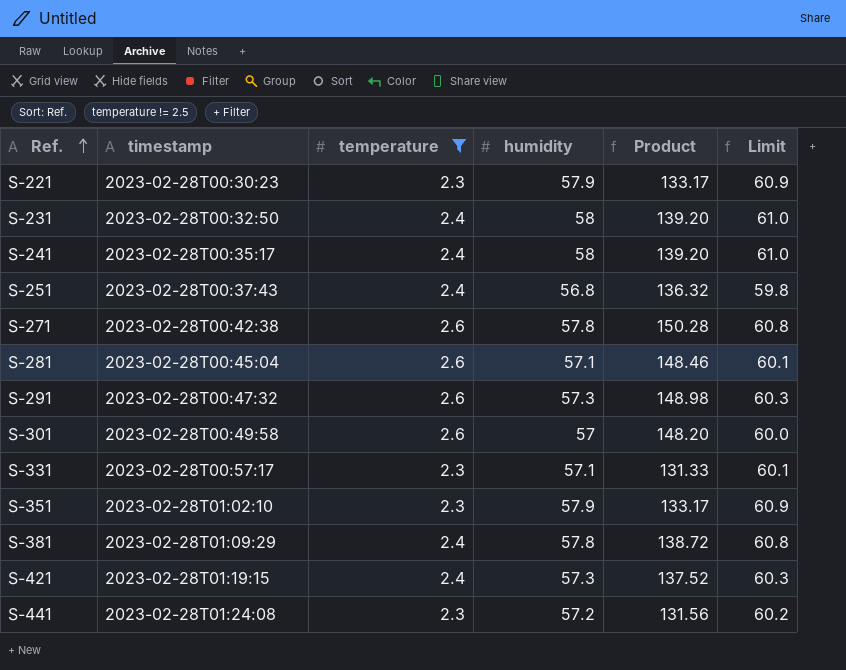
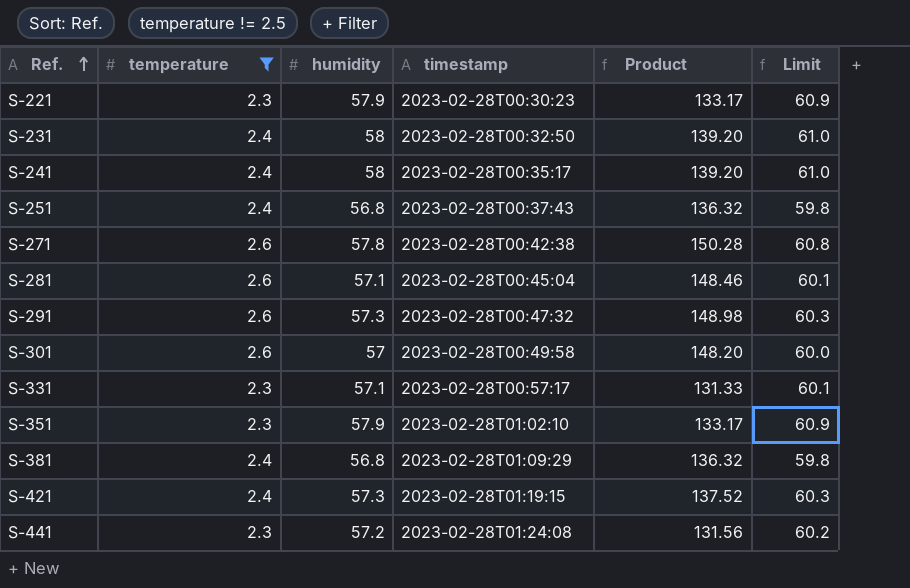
column timestamp | position: 2 -> 4
S-381 | humidity: 57.8 -> 56.8
S-381 | Product: 138.72 -> 136.32
S-381 | Limit: 60.8 -> 59.8

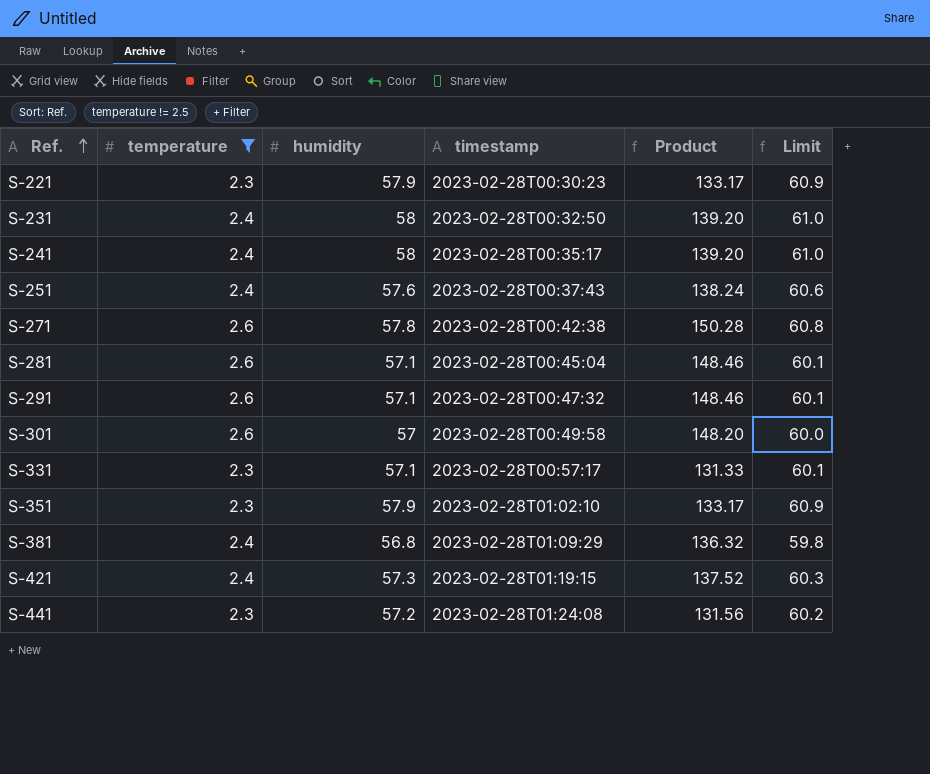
S-251 | humidity: 56.8 -> 57.6
S-251 | Product: 136.32 -> 138.24
S-251 | Limit: 59.8 -> 60.6
S-291 | humidity: 57.3 -> 57.1
S-291 | Product: 148.98 -> 148.46
S-291 | Limit: 60.3 -> 60.1

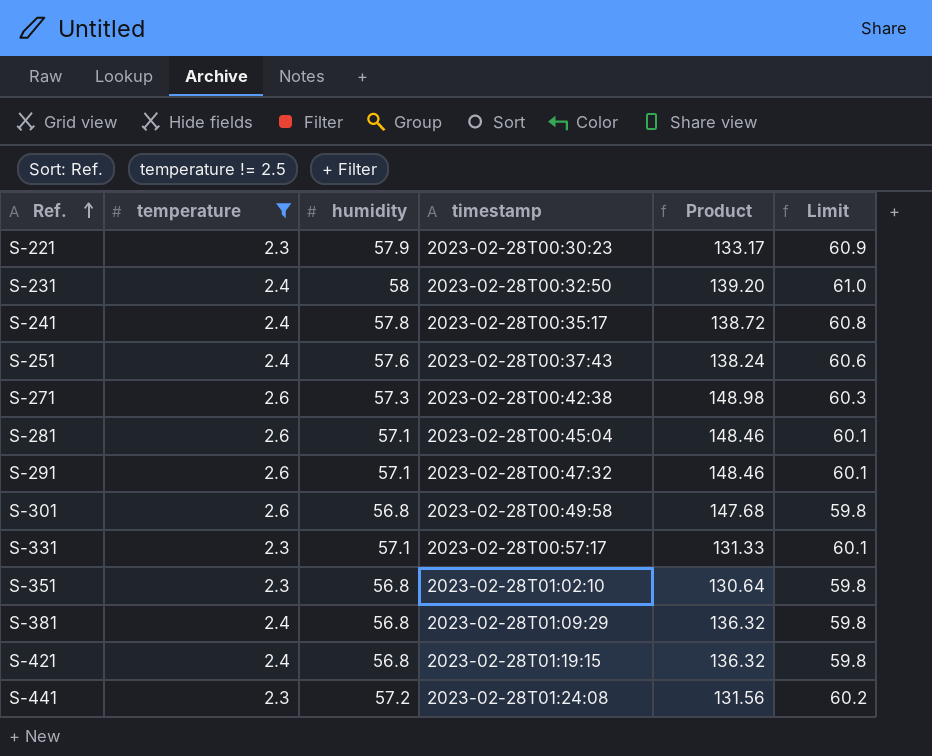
S-241 | humidity: 58 -> 57.8
S-241 | Product: 139.20 -> 138.72
S-241 | Limit: 61.0 -> 60.8
S-271 | humidity: 57.8 -> 57.3
S-271 | Product: 150.28 -> 148.98
S-271 | Limit: 60.8 -> 60.3
S-301 | humidity: 57 -> 56.8
S-301 | Product: 148.20 -> 147.68
S-301 | Limit: 60.0 -> 59.8
S-351 | humidity: 57.9 -> 56.8
S-351 | Product: 133.17 -> 130.64
S-351 | Limit: 60.9 -> 59.8
S-421 | humidity: 57.3 -> 56.8
S-421 | Product: 137.52 -> 136.32
S-421 | Limit: 60.3 -> 59.8

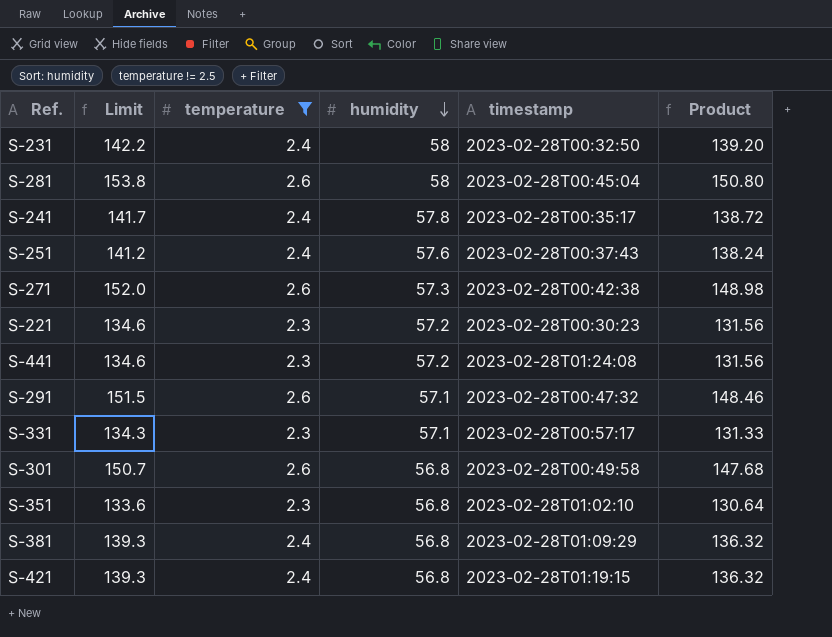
row order: Ref. ascending -> humidity descending
column Limit | formula: [humidity] + 3 -> [Product] + 3
column Limit | position: 6 -> 2
S-281 | humidity: 57.1 -> 58
S-281 | Product: 148.46 -> 150.80
S-221 | humidity: 57.9 -> 57.2
S-221 | Product: 133.17 -> 131.56

